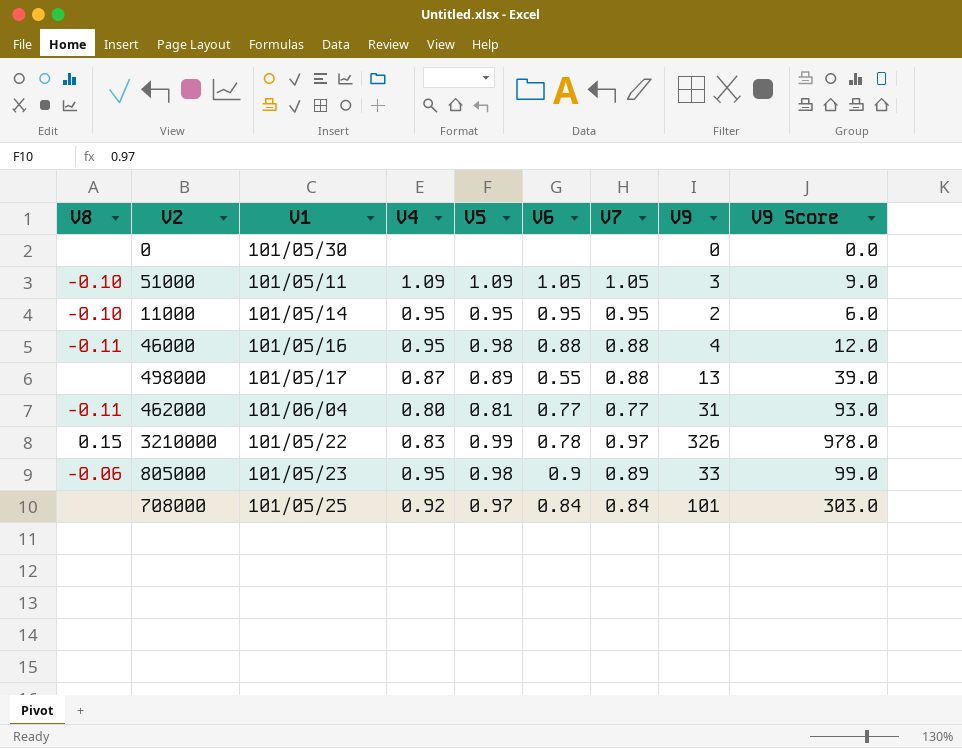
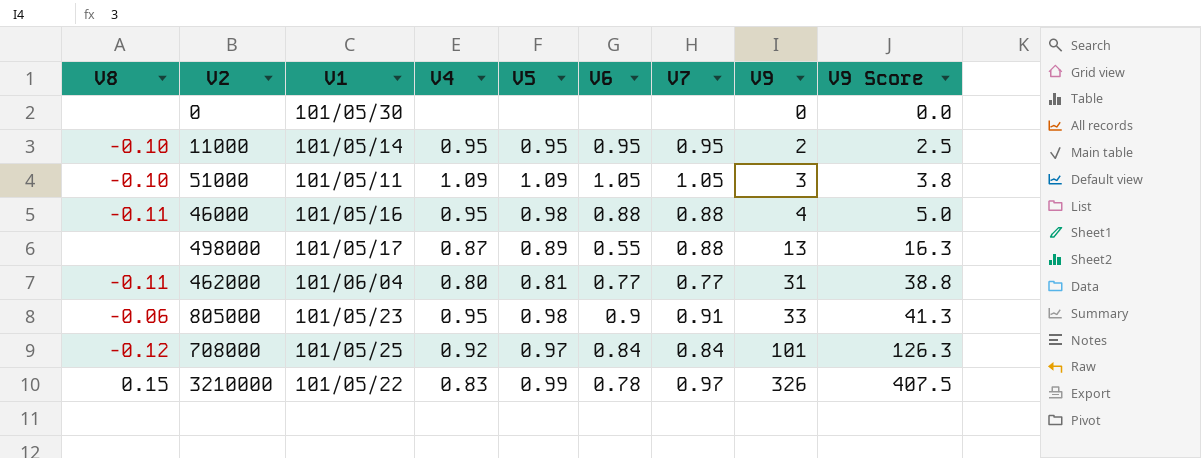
row order: none -> V9 ascending
column V9 Score | formula: [V9] * 3 -> [V9] * 1.25
805000 | V7: 0.89 -> 0.91
708000 | V8: none -> -0.12

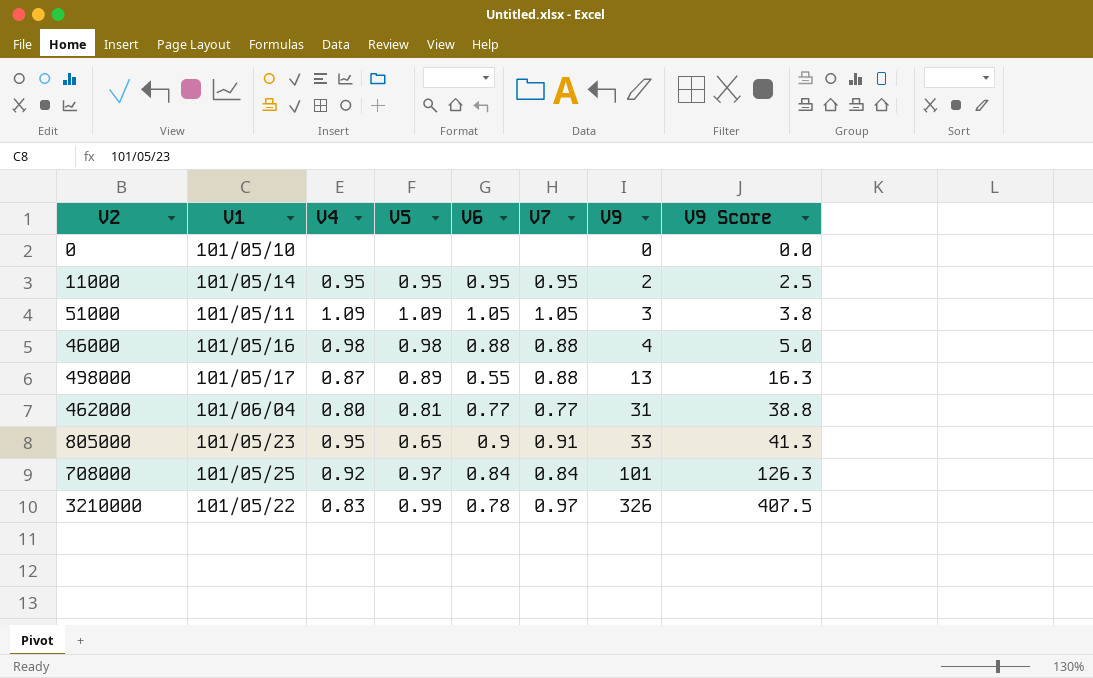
column V8 | position: 1 -> none
0 | V1: 101/05/30 -> 101/05/10
46000 | V4: 0.95 -> 0.98
805000 | V5: 0.98 -> 0.65

